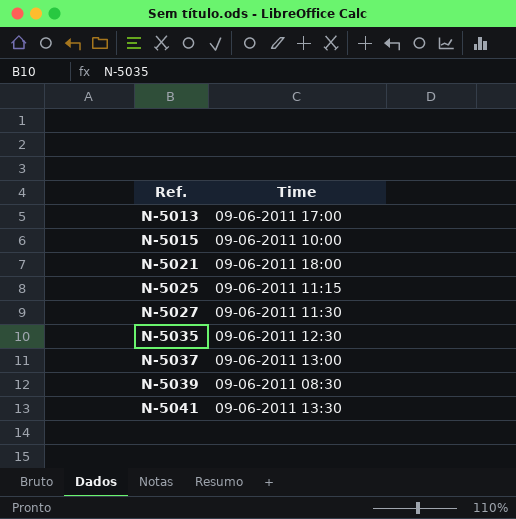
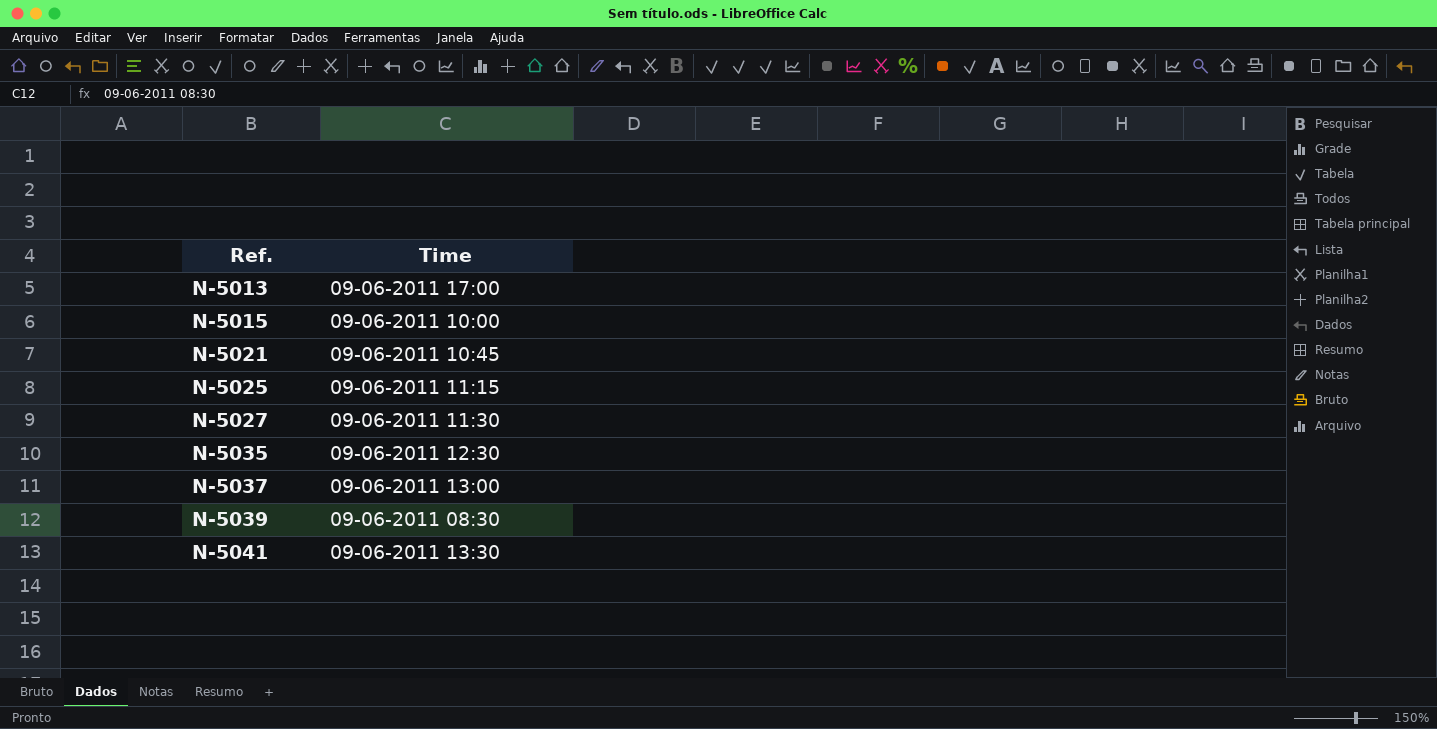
N-5021 | Time: 09-06-2011 18:00 -> 09-06-2011 10:45

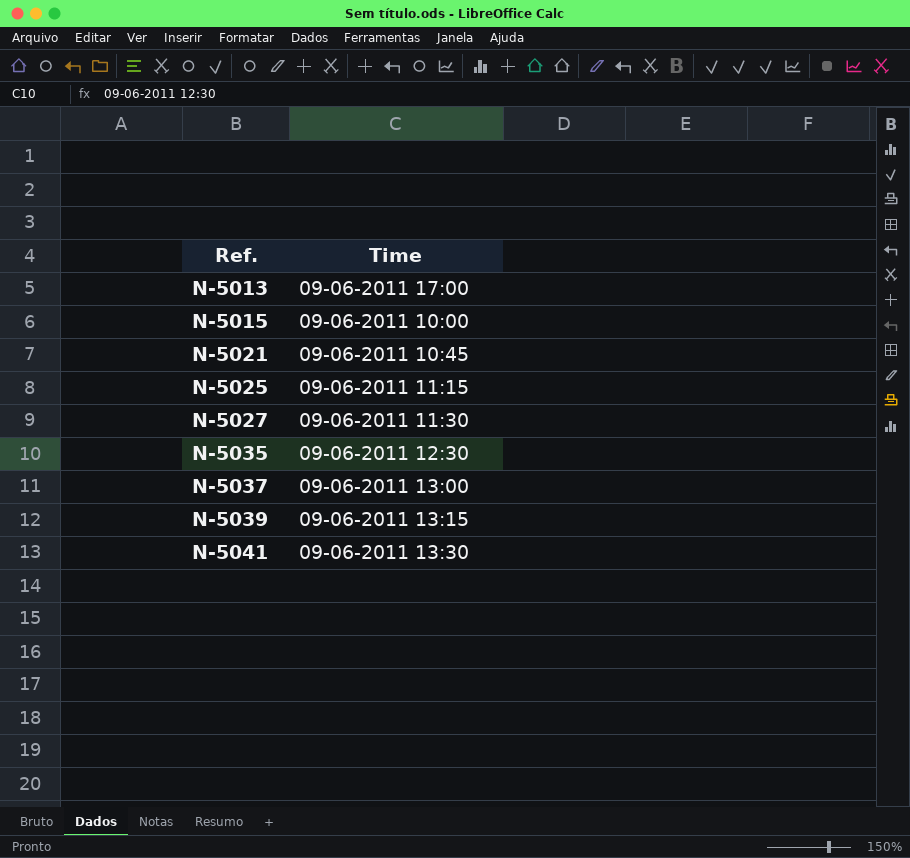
N-5039 | Time: 09-06-2011 08:30 -> 09-06-2011 13:15

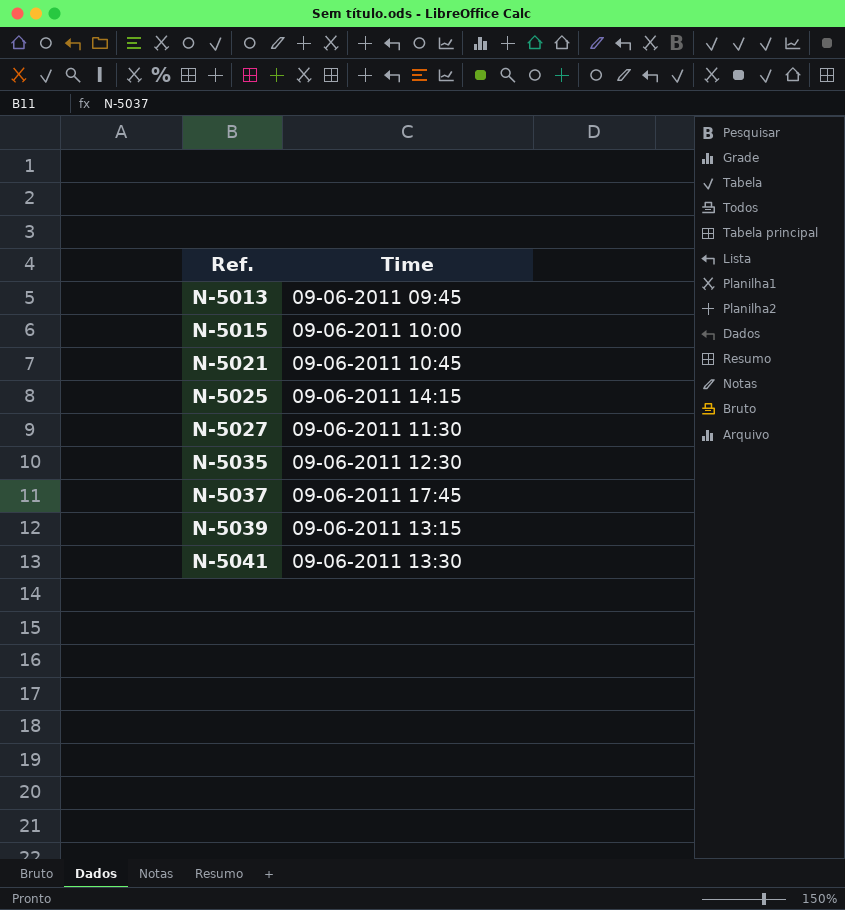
N-5013 | Time: 09-06-2011 17:00 -> 09-06-2011 09:45
N-5025 | Time: 09-06-2011 11:15 -> 09-06-2011 14:15
N-5037 | Time: 09-06-2011 13:00 -> 09-06-2011 17:45

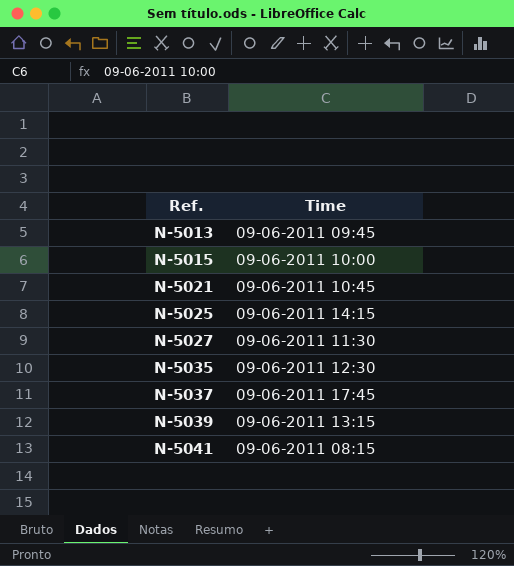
N-5041 | Time: 09-06-2011 13:30 -> 09-06-2011 08:15

